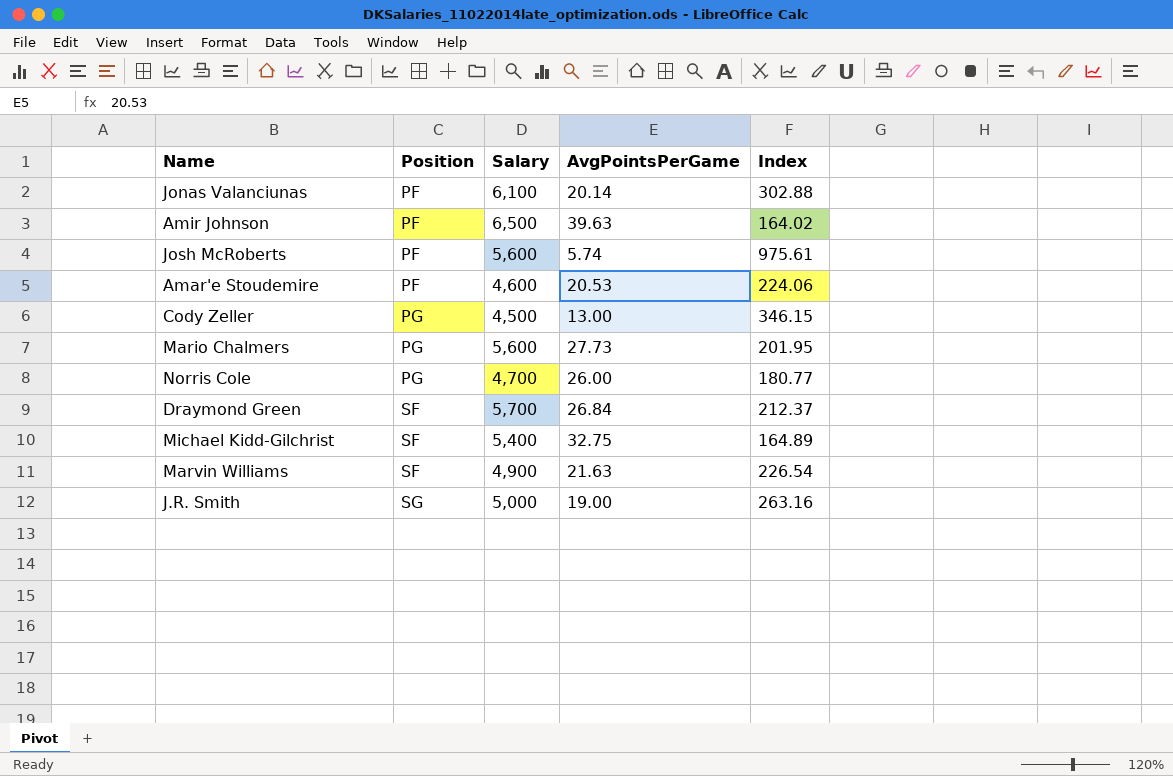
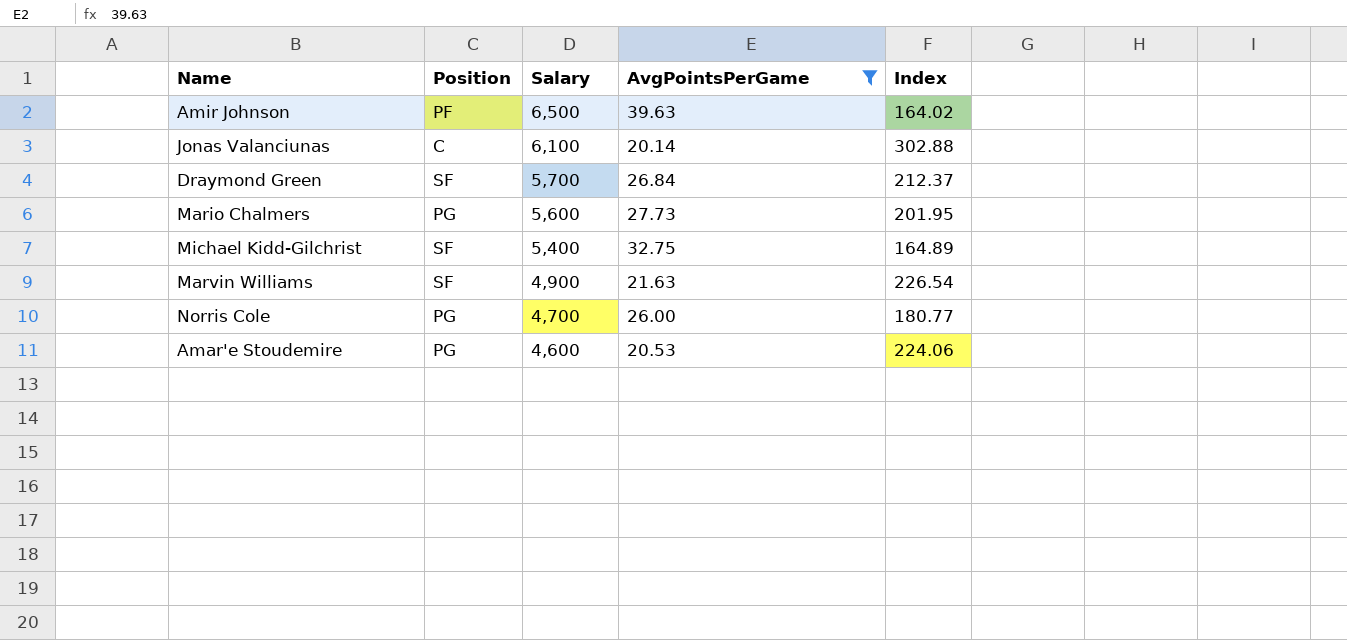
filter: none -> AvgPointsPerGame >= 20.14
row order: Position ascending -> Salary descending
Jonas Valanciunas | Position: PF -> C
Amar'e Stoudemire | Position: PF -> PG

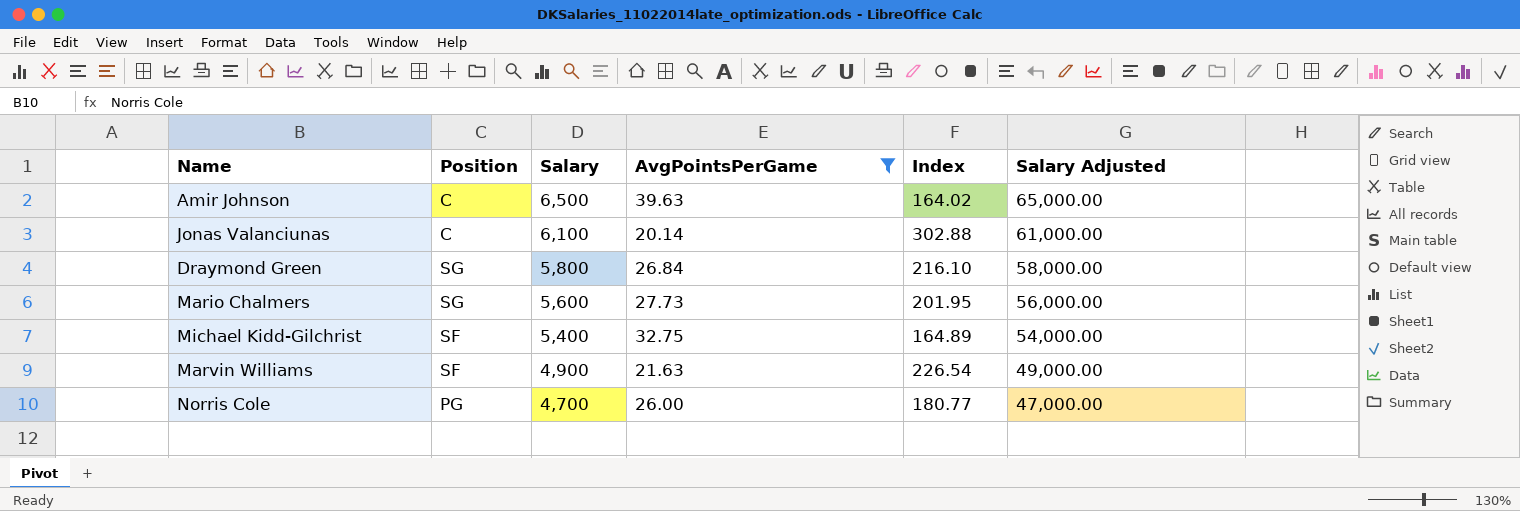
column Salary Adjusted | formula: none -> [Salary] * 10
row Amar'e Stoudemire: PG | 4,600 | 20.53 | 224.06 -> none
Amir Johnson | Position: PF -> C
Draymond Green | Position: SF -> SG
Draymond Green | Salary: 5,700 -> 5,800
Draymond Green | Index: 212.37 -> 216.10
Mario Chalmers | Position: PG -> SG

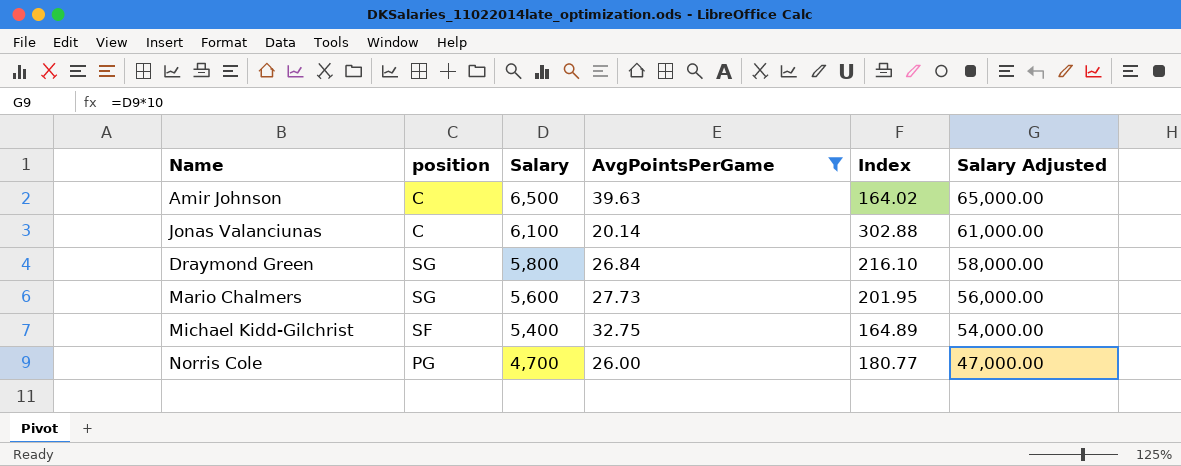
column name: Position -> position
row Marvin Williams: SF | 4,900 | 21.63 | 226.54 | 49,000.00 -> none

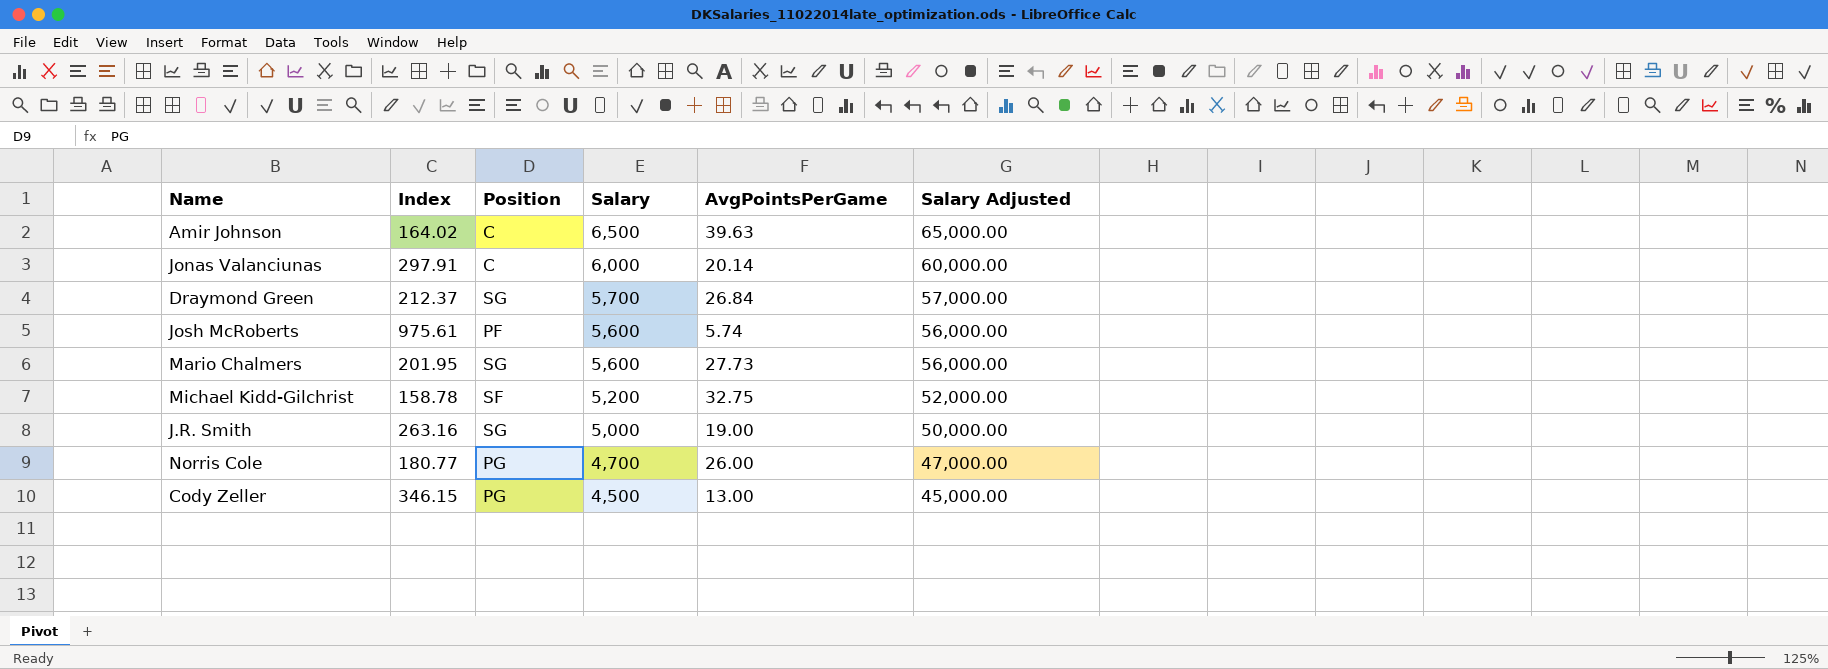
filter: AvgPointsPerGame >= 20.14 -> none
column Index | position: 5 -> 2
column name: position -> Position
Jonas Valanciunas | Index: 302.88 -> 297.91
Jonas Valanciunas | Salary: 6,100 -> 6,000
Jonas Valanciunas | Salary Adjusted: 61,000.00 -> 60,000.00
Draymond Green | Index: 216.10 -> 212.37
Draymond Green | Salary: 5,800 -> 5,700
Draymond Green | Salary Adjusted: 58,000.00 -> 57,000.00
Michael Kidd-Gilchrist | Index: 164.89 -> 158.78
Michael Kidd-Gilchrist | Salary: 5,400 -> 5,200
Michael Kidd-Gilchrist | Salary Adjusted: 54,000.00 -> 52,000.00

